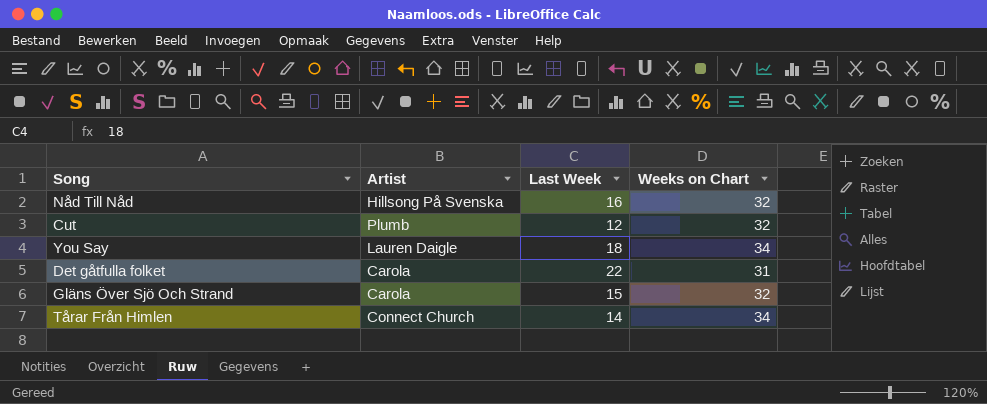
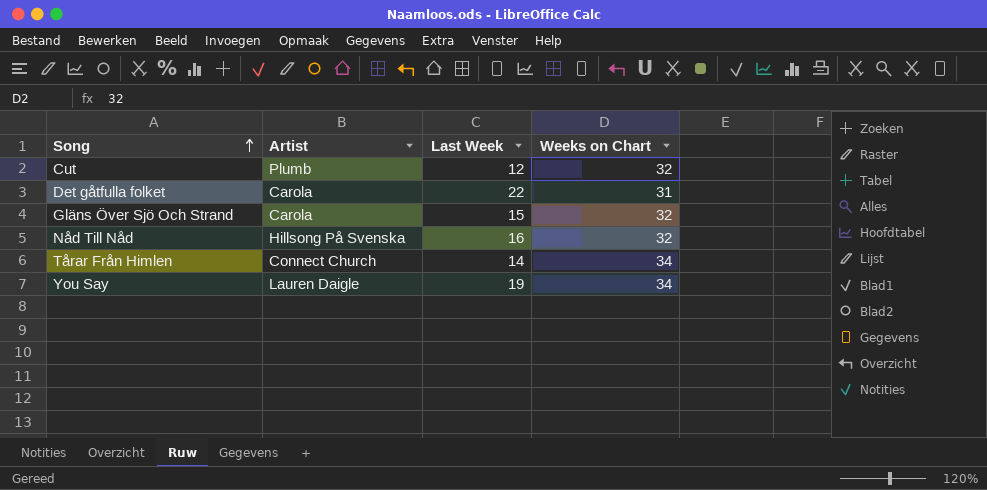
row order: none -> Song ascending
You Say | Last Week: 18 -> 19

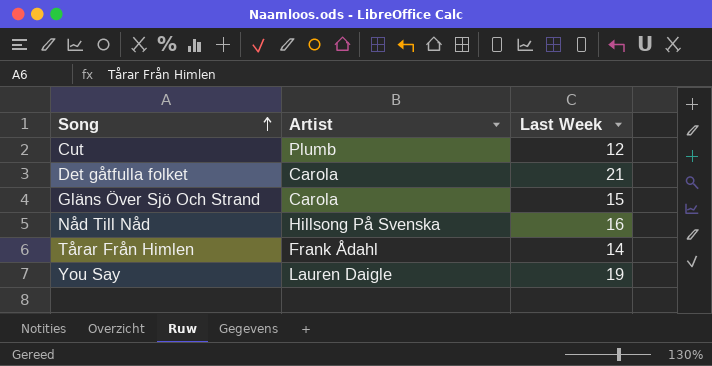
column Weeks on Chart | position: 4 -> none
Det gåtfulla folket | Last Week: 22 -> 21
Tårar Från Himlen | Artist: Connect Church -> Frank Ådahl

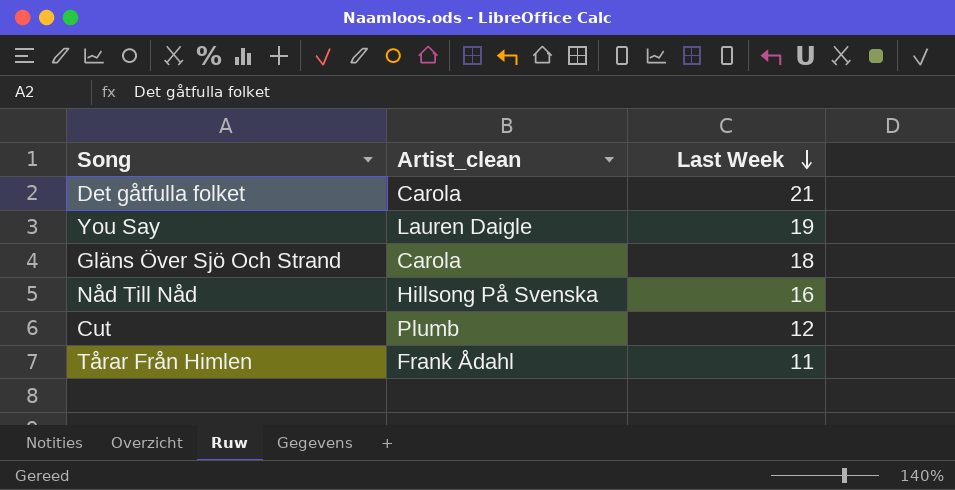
row order: Song ascending -> Last Week descending
column name: Artist -> Artist_clean
Gläns Över Sjö Och Strand | Last Week: 15 -> 18
Tårar Från Himlen | Last Week: 14 -> 11

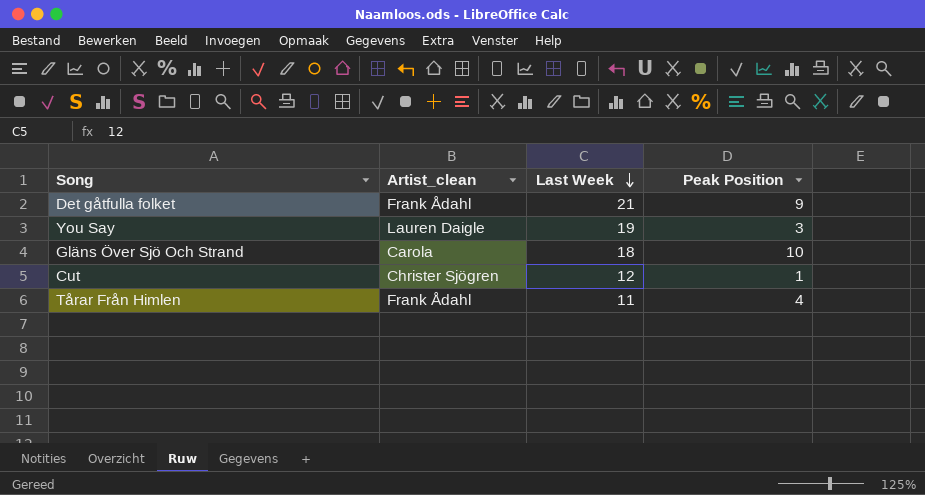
column Peak Position | position: none -> 4
row Nåd Till Nåd: Hillsong På Svenska | 16 -> none
Det gåtfulla folket | Artist_clean: Carola -> Frank Ådahl
Cut | Artist_clean: Plumb -> Christer Sjögren

